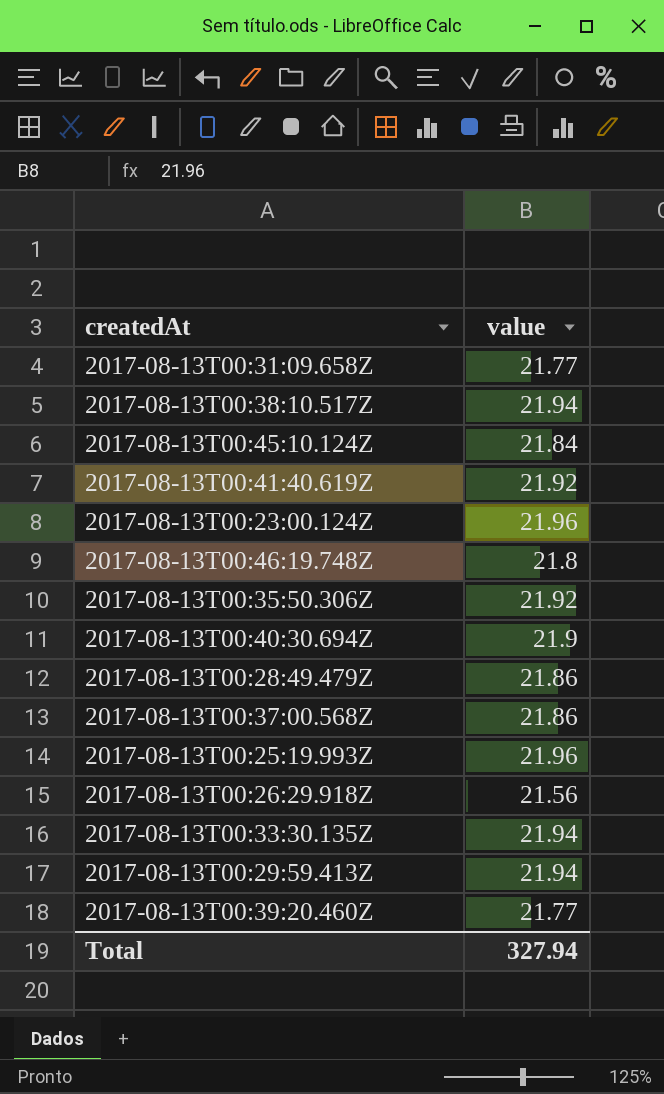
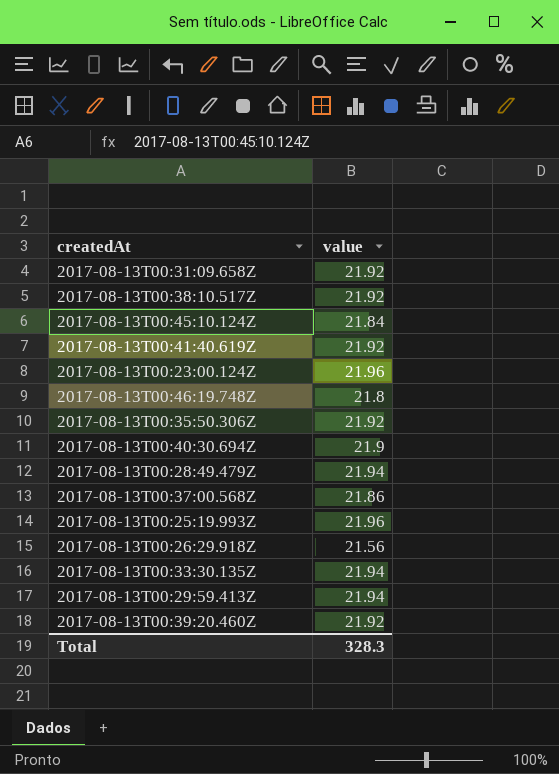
2017-08-13T00:31:09.658Z | value: 21.77 -> 21.92
2017-08-13T00:38:10.517Z | value: 21.94 -> 21.92
2017-08-13T00:28:49.479Z | value: 21.86 -> 21.94
2017-08-13T00:39:20.460Z | value: 21.77 -> 21.92
Total | value: 327.94 -> 328.3

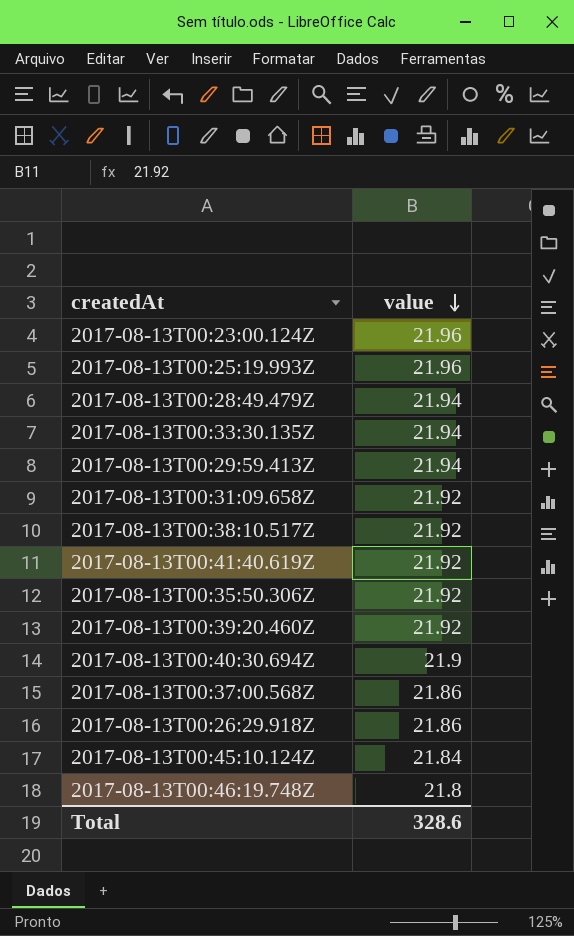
row order: none -> value descending
2017-08-13T00:26:29.918Z | value: 21.56 -> 21.86
Total | value: 328.3 -> 328.6

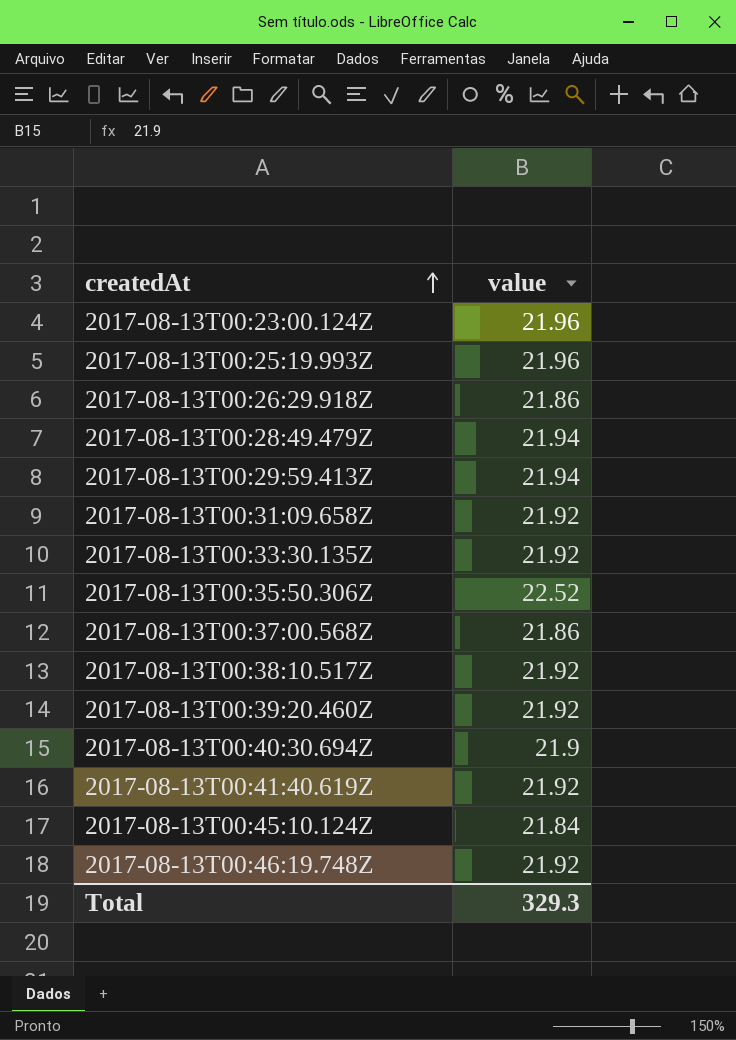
row order: value descending -> createdAt ascending
2017-08-13T00:33:30.135Z | value: 21.94 -> 21.92
2017-08-13T00:35:50.306Z | value: 21.92 -> 22.52
2017-08-13T00:46:19.748Z | value: 21.8 -> 21.92
Total | value: 328.6 -> 329.3

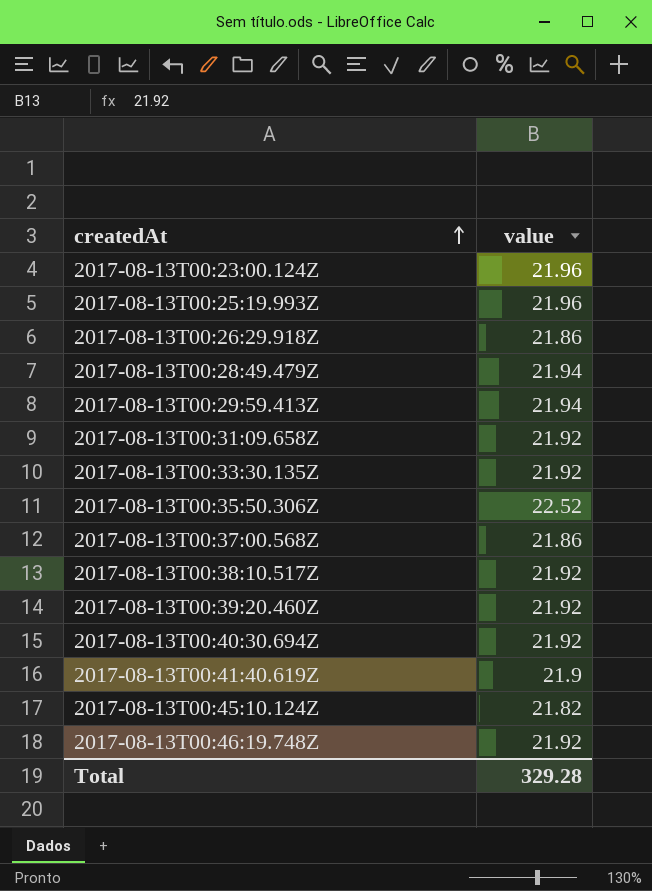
2017-08-13T00:40:30.694Z | value: 21.9 -> 21.92
2017-08-13T00:41:40.619Z | value: 21.92 -> 21.9
2017-08-13T00:45:10.124Z | value: 21.84 -> 21.82
Total | value: 329.3 -> 329.28

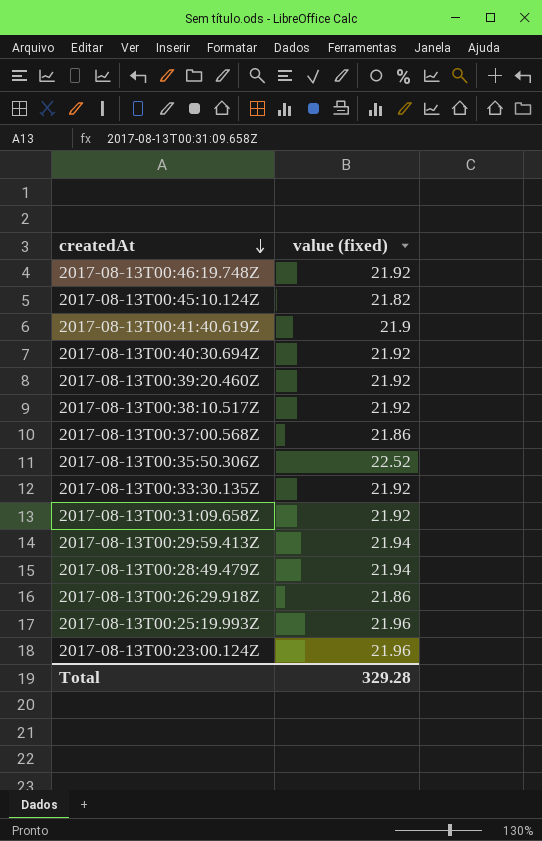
row order: createdAt ascending -> createdAt descending
column name: value -> value (fixed)

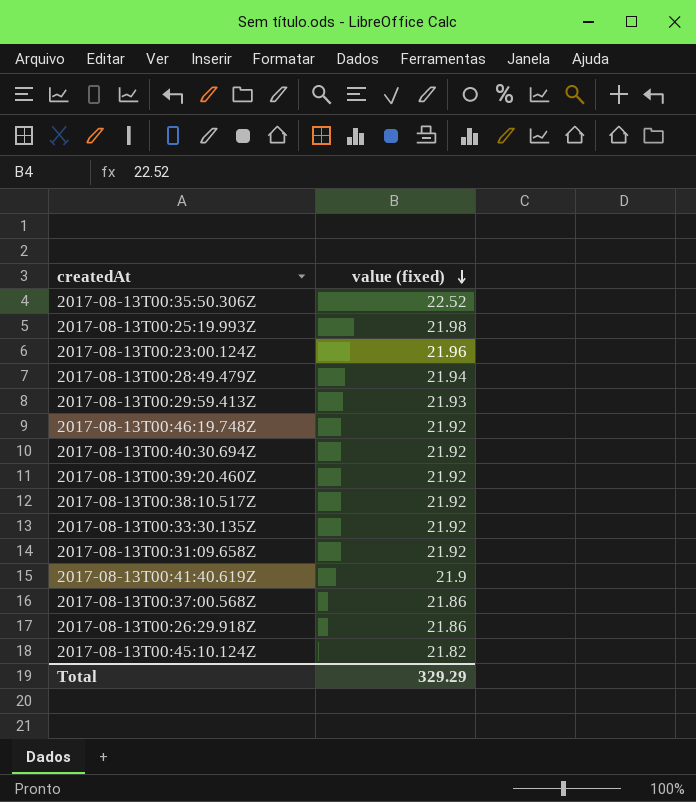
row order: createdAt descending -> value (fixed) descending
2017-08-13T00:25:19.993Z | value (fixed): 21.96 -> 21.98
2017-08-13T00:29:59.413Z | value (fixed): 21.94 -> 21.93
Total | value (fixed): 329.28 -> 329.29

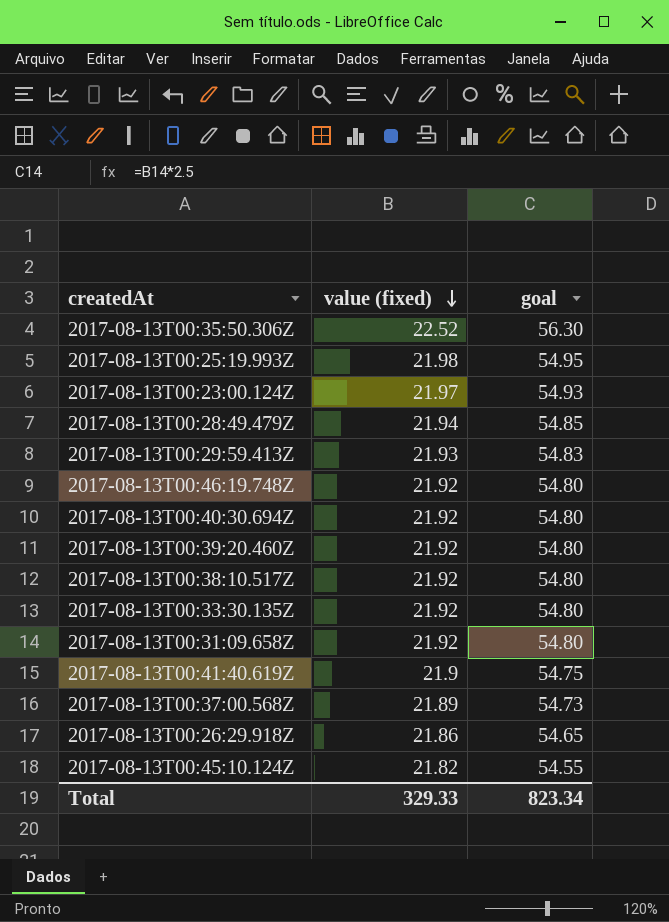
column goal | formula: none -> [value (fixed)] * 2.5
2017-08-13T00:23:00.124Z | value (fixed): 21.96 -> 21.97
2017-08-13T00:37:00.568Z | value (fixed): 21.86 -> 21.89
Total | value (fixed): 329.29 -> 329.33

